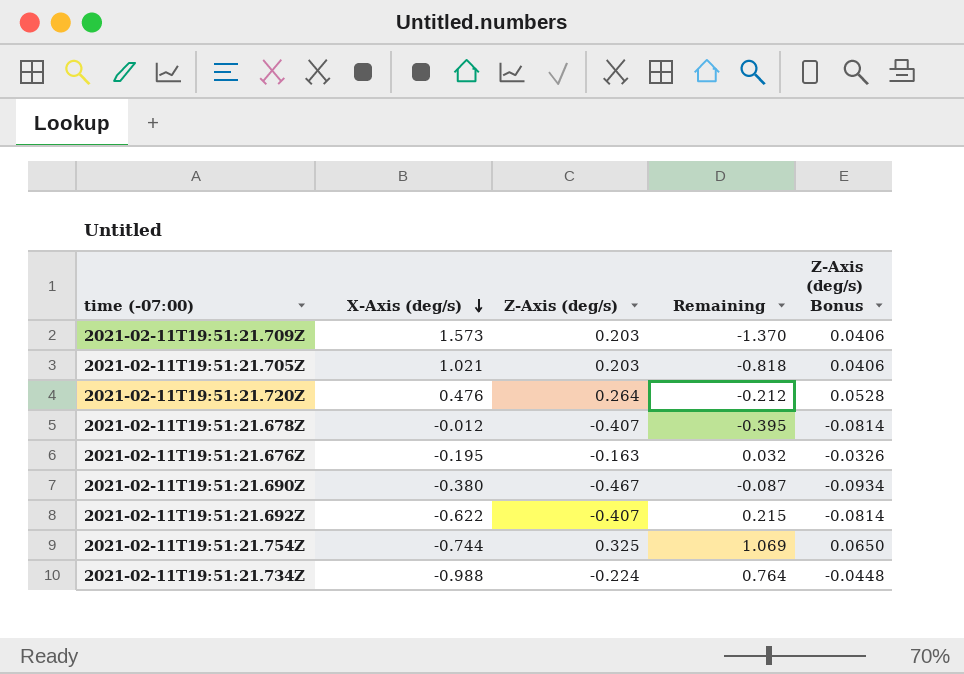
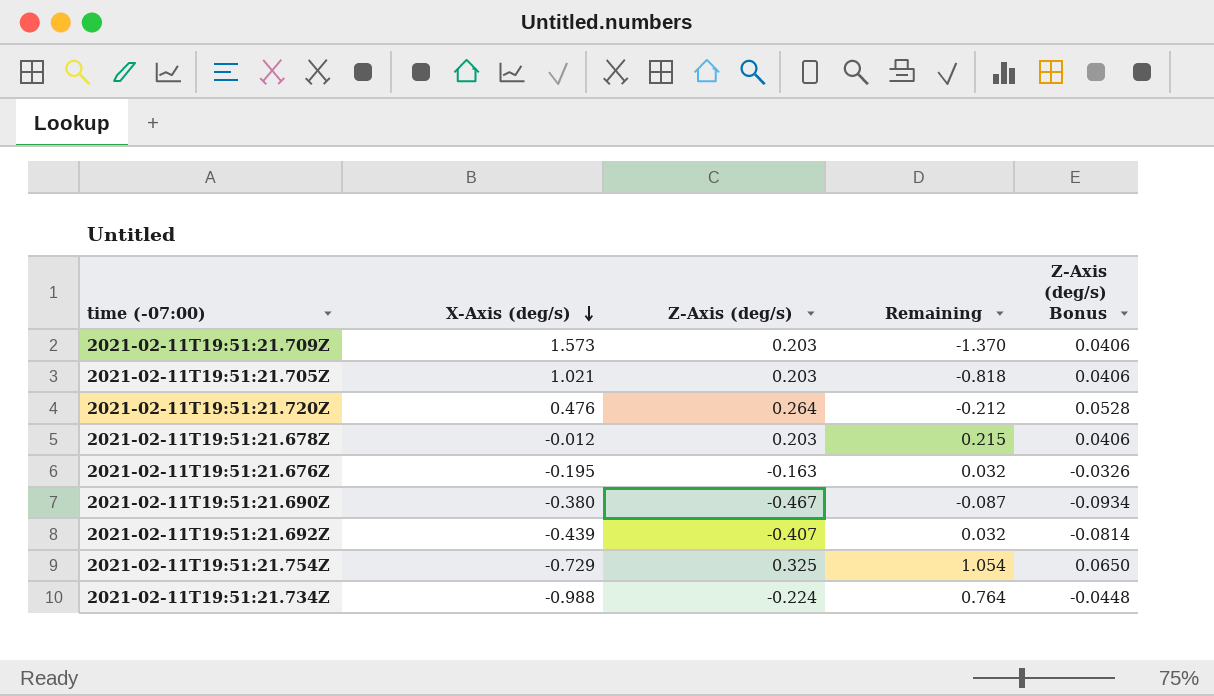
2021-02-11T19:51:21.678Z | Z-Axis (deg/s): -0.407 -> 0.203
2021-02-11T19:51:21.678Z | Remaining: -0.395 -> 0.215
2021-02-11T19:51:21.678Z | Z-Axis (deg/s) Bonus: -0.0814 -> 0.0406
2021-02-11T19:51:21.692Z | X-Axis (deg/s): -0.622 -> -0.439
2021-02-11T19:51:21.692Z | Remaining: 0.215 -> 0.032
2021-02-11T19:51:21.754Z | X-Axis (deg/s): -0.744 -> -0.729
2021-02-11T19:51:21.754Z | Remaining: 1.069 -> 1.054

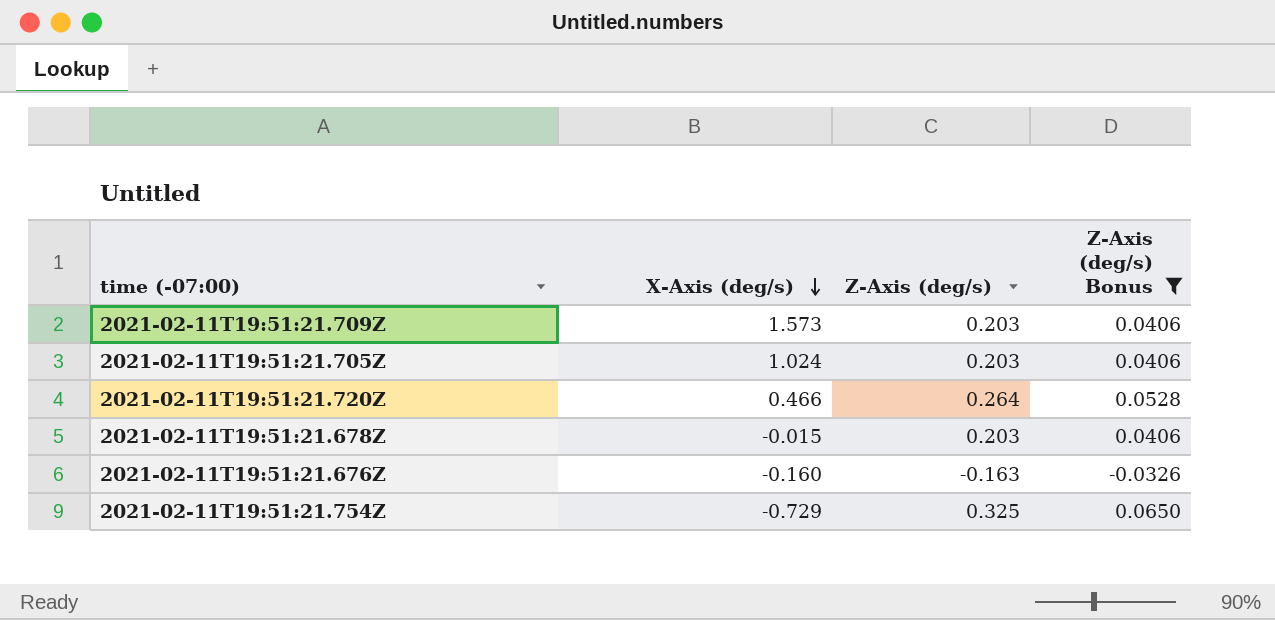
filter: none -> Z-Axis (deg/s) Bonus >= -0.0326
column Remaining | formula: [Z-Axis (deg/s)] - [X-Axis (deg/s)] -> none
2021-02-11T19:51:21.705Z | X-Axis (deg/s): 1.021 -> 1.024
2021-02-11T19:51:21.720Z | X-Axis (deg/s): 0.476 -> 0.466
2021-02-11T19:51:21.678Z | X-Axis (deg/s): -0.012 -> -0.015
2021-02-11T19:51:21.676Z | X-Axis (deg/s): -0.195 -> -0.160

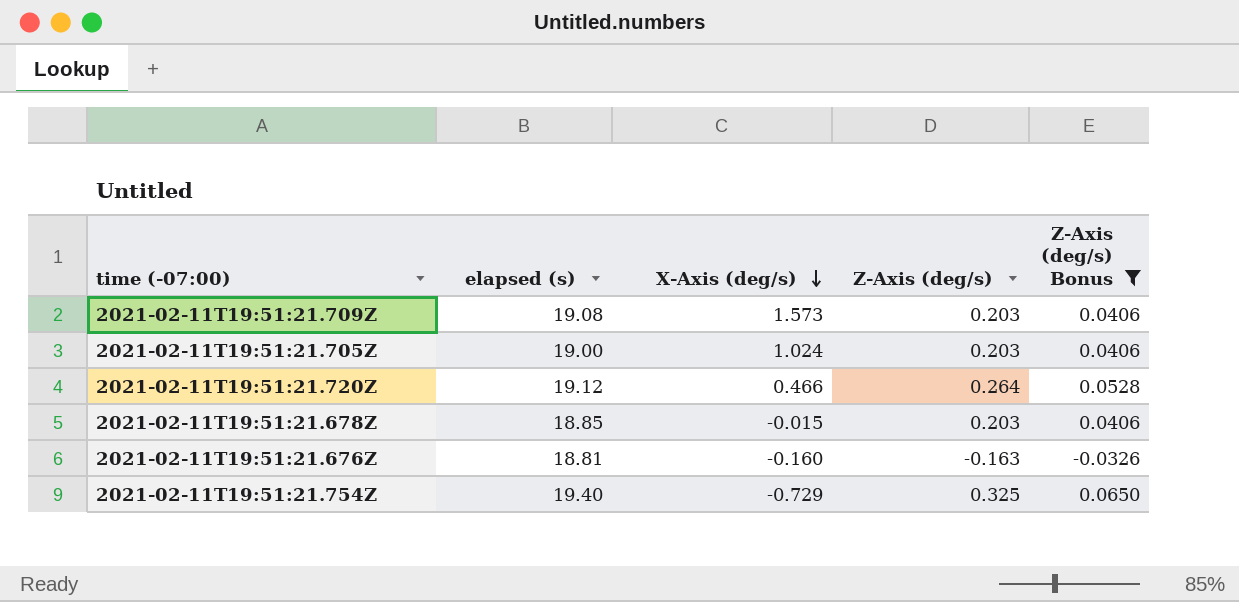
column elapsed (s) | position: none -> 2

